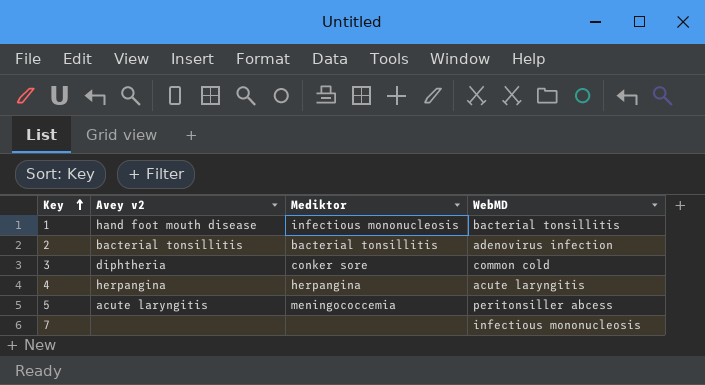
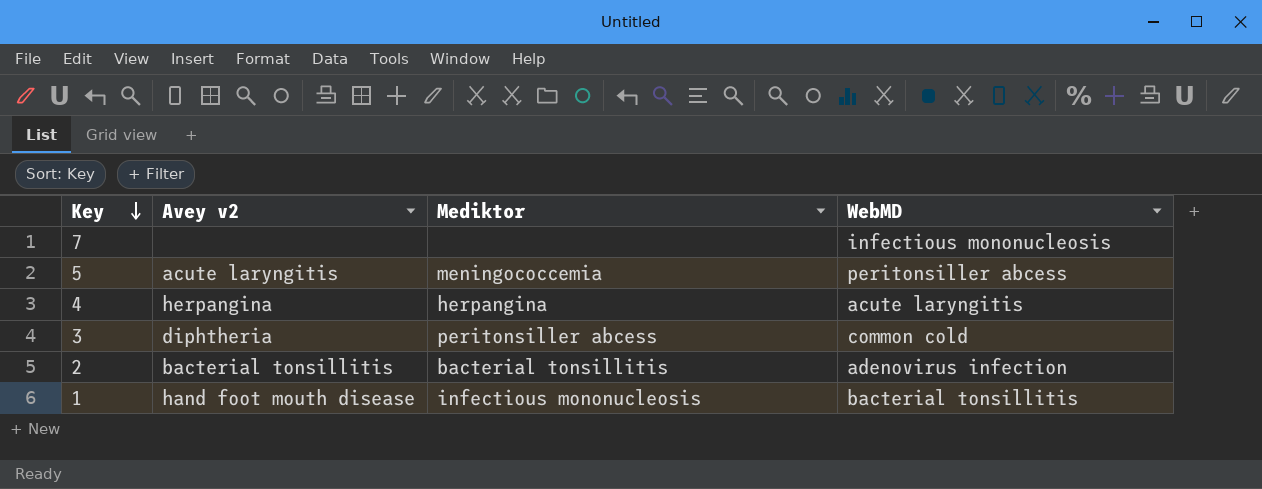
row order: Key ascending -> Key descending
3 | Mediktor: conker sore -> peritonsiller abcess

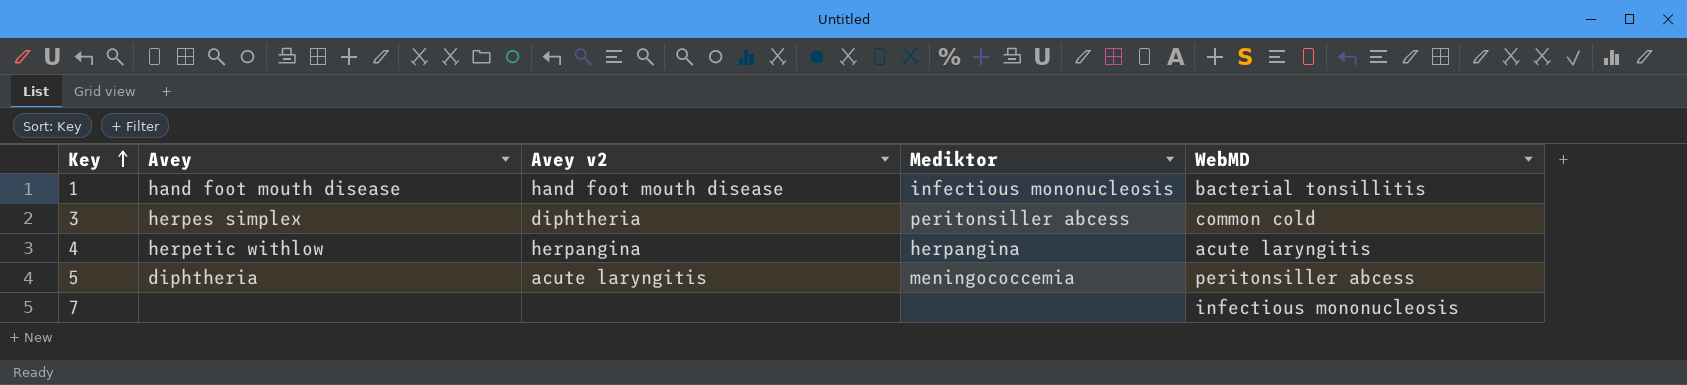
row order: Key descending -> Key ascending
column Avey | position: none -> 2
row 2: bacterial tonsillitis | bacterial tonsillitis | adenovirus infection -> none

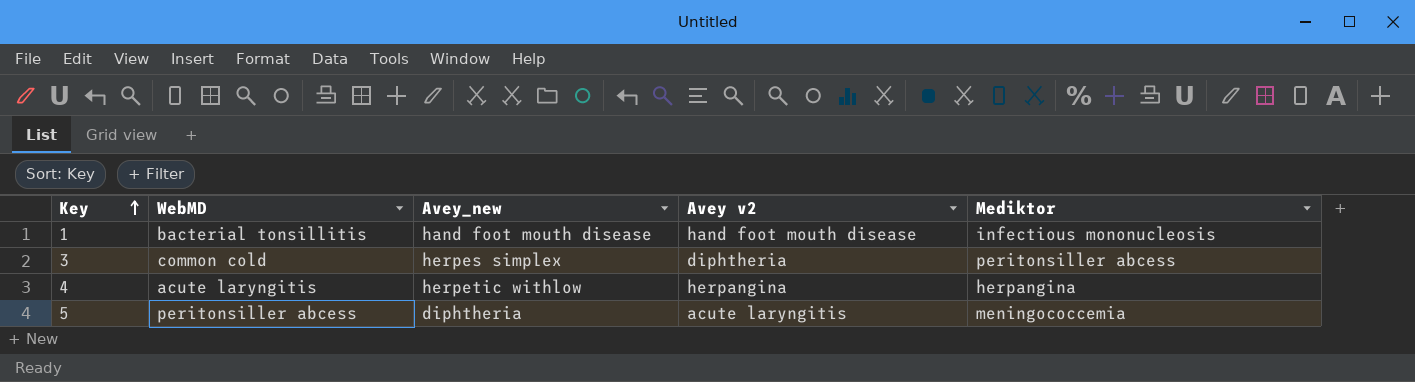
column WebMD | position: 5 -> 2
column name: Avey -> Avey_new
row 7: none | none | none | infectious mononucleosis -> none

